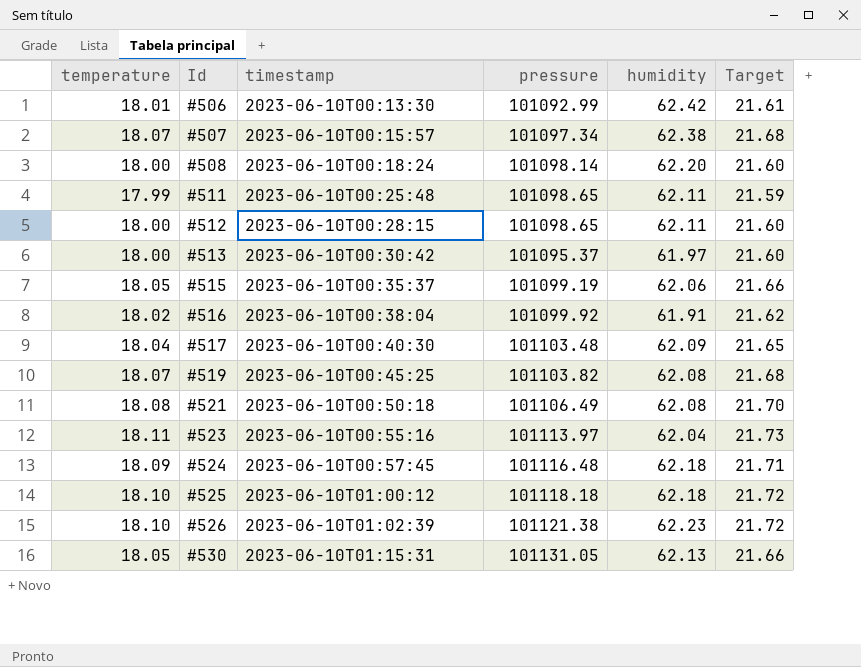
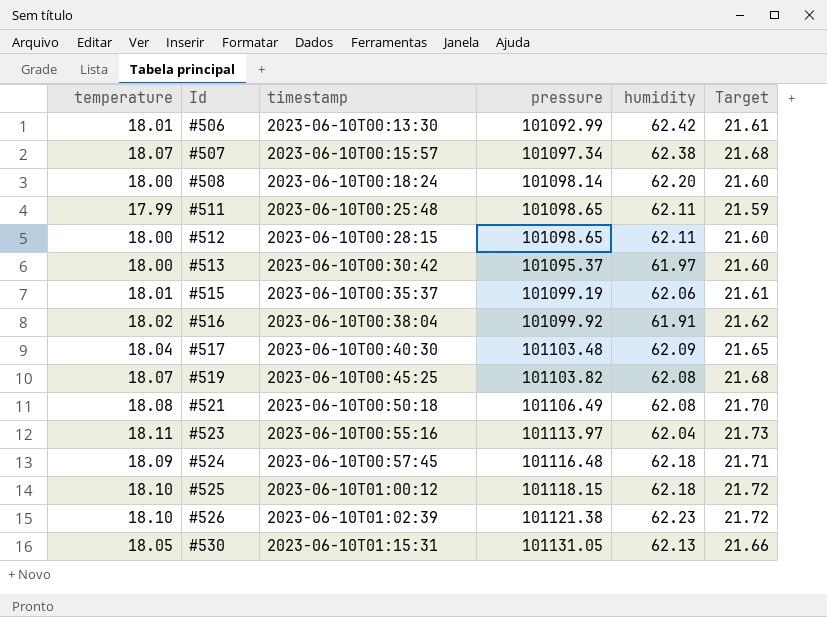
#515 | temperature: 18.05 -> 18.01
#515 | Target: 21.66 -> 21.61
#525 | pressure: 101118.18 -> 101118.15

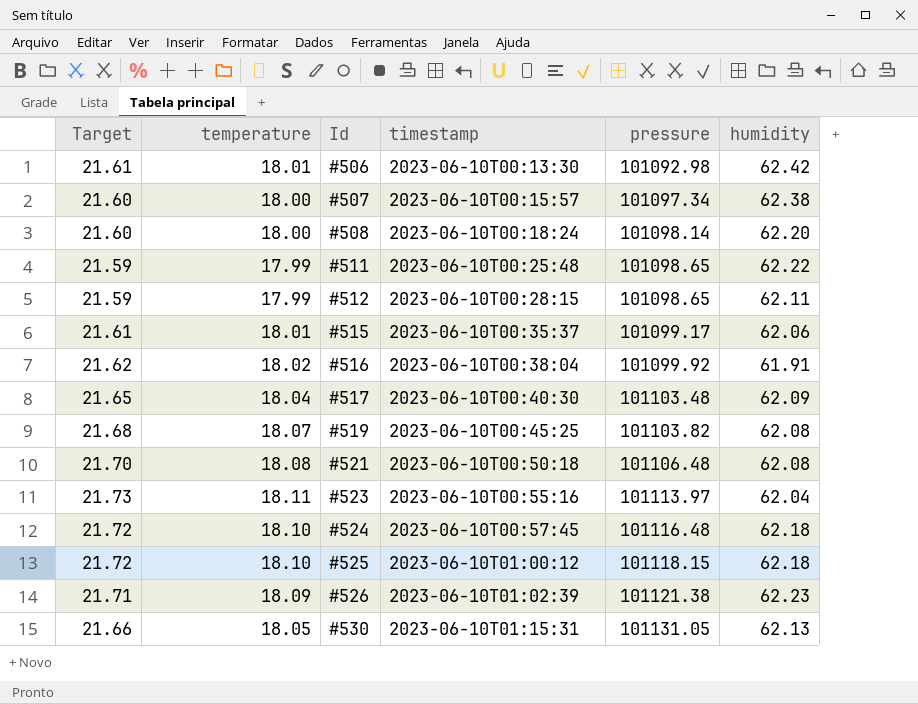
column Target | position: 6 -> 1
row #513: 18.00 | 2023-06-10T00:30:42 | 101095.37 | 61.97 | 21.60 -> none
#506 | pressure: 101092.99 -> 101092.98
#507 | Target: 21.68 -> 21.60
#507 | temperature: 18.07 -> 18.00
#511 | humidity: 62.11 -> 62.22
#512 | Target: 21.60 -> 21.59
#512 | temperature: 18.00 -> 17.99
#515 | pressure: 101099.19 -> 101099.17
#521 | pressure: 101106.49 -> 101106.48
#524 | Target: 21.71 -> 21.72
#524 | temperature: 18.09 -> 18.10
#526 | Target: 21.72 -> 21.71
#526 | temperature: 18.10 -> 18.09

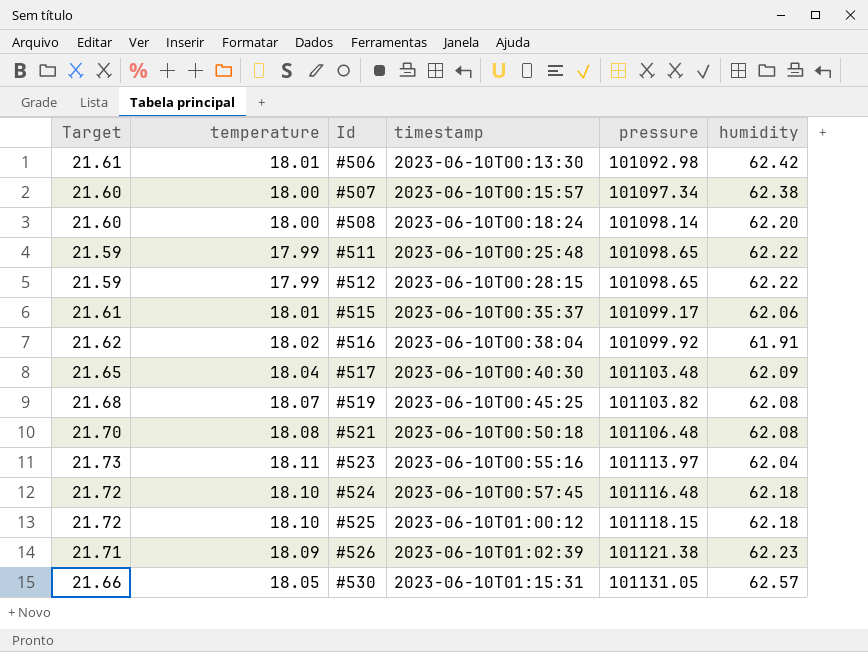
#512 | humidity: 62.11 -> 62.22
#530 | humidity: 62.13 -> 62.57

